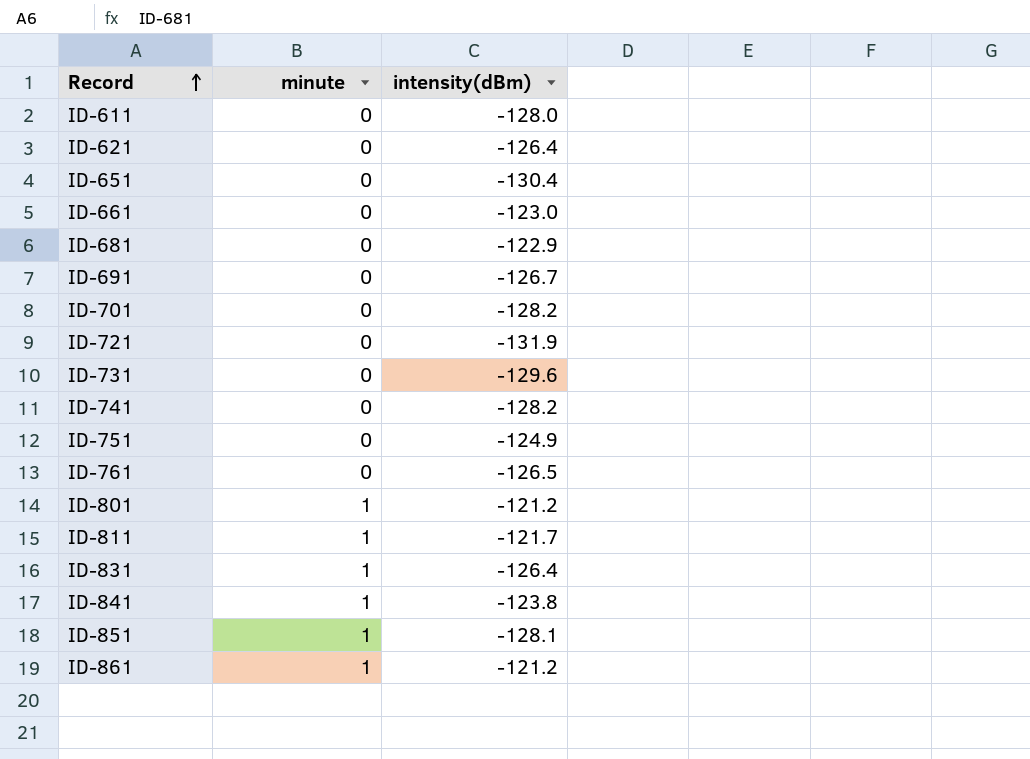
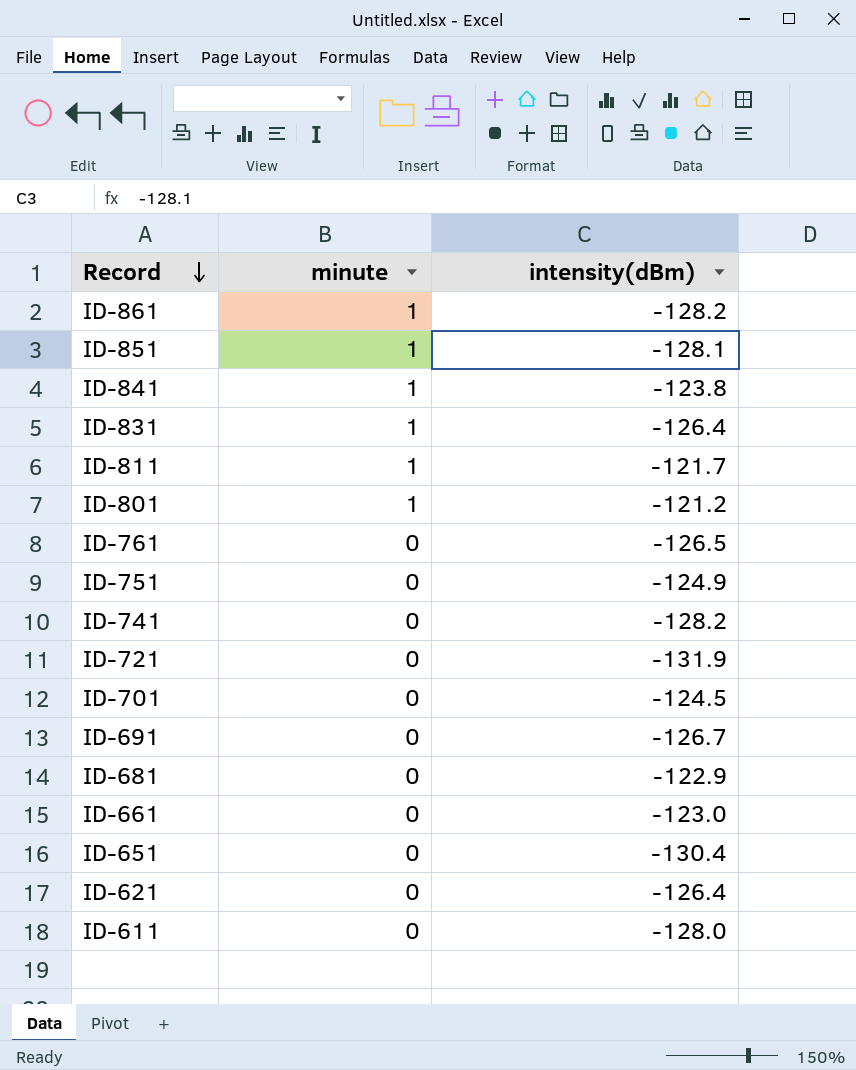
row order: Record ascending -> Record descending
row ID-731: 0 | -129.6 -> none
ID-861 | intensity(dBm): -121.2 -> -128.2
ID-701 | intensity(dBm): -128.2 -> -124.5

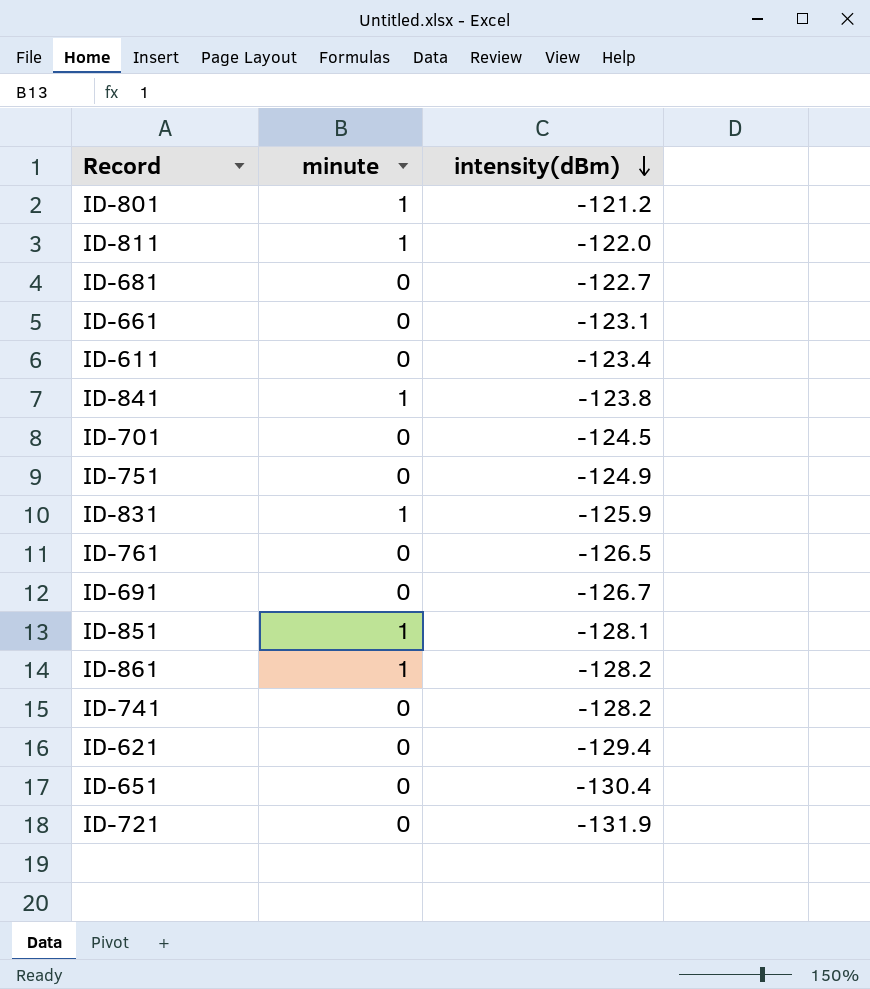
row order: Record descending -> intensity(dBm) descending
ID-811 | intensity(dBm): -121.7 -> -122.0
ID-681 | intensity(dBm): -122.9 -> -122.7
ID-661 | intensity(dBm): -123.0 -> -123.1
ID-611 | intensity(dBm): -128.0 -> -123.4
ID-831 | intensity(dBm): -126.4 -> -125.9
ID-621 | intensity(dBm): -126.4 -> -129.4

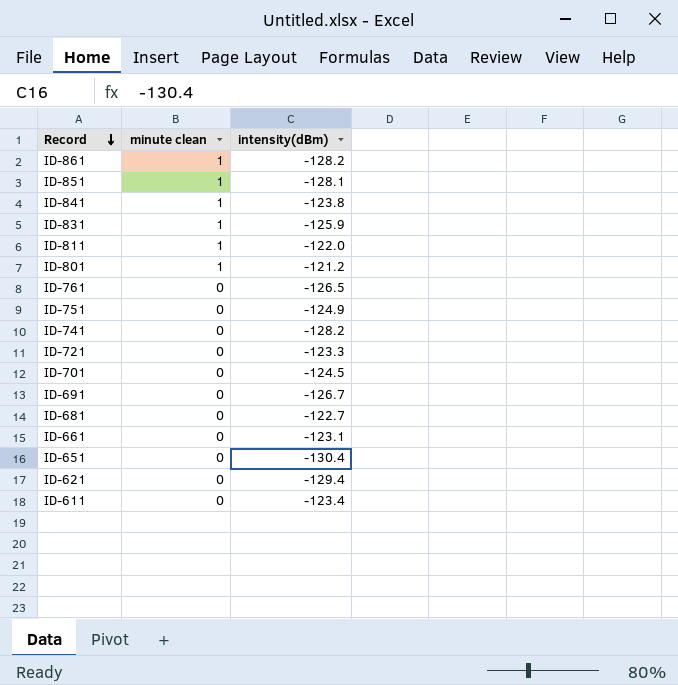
row order: intensity(dBm) descending -> Record descending
column name: minute -> minute clean
ID-721 | intensity(dBm): -131.9 -> -123.3

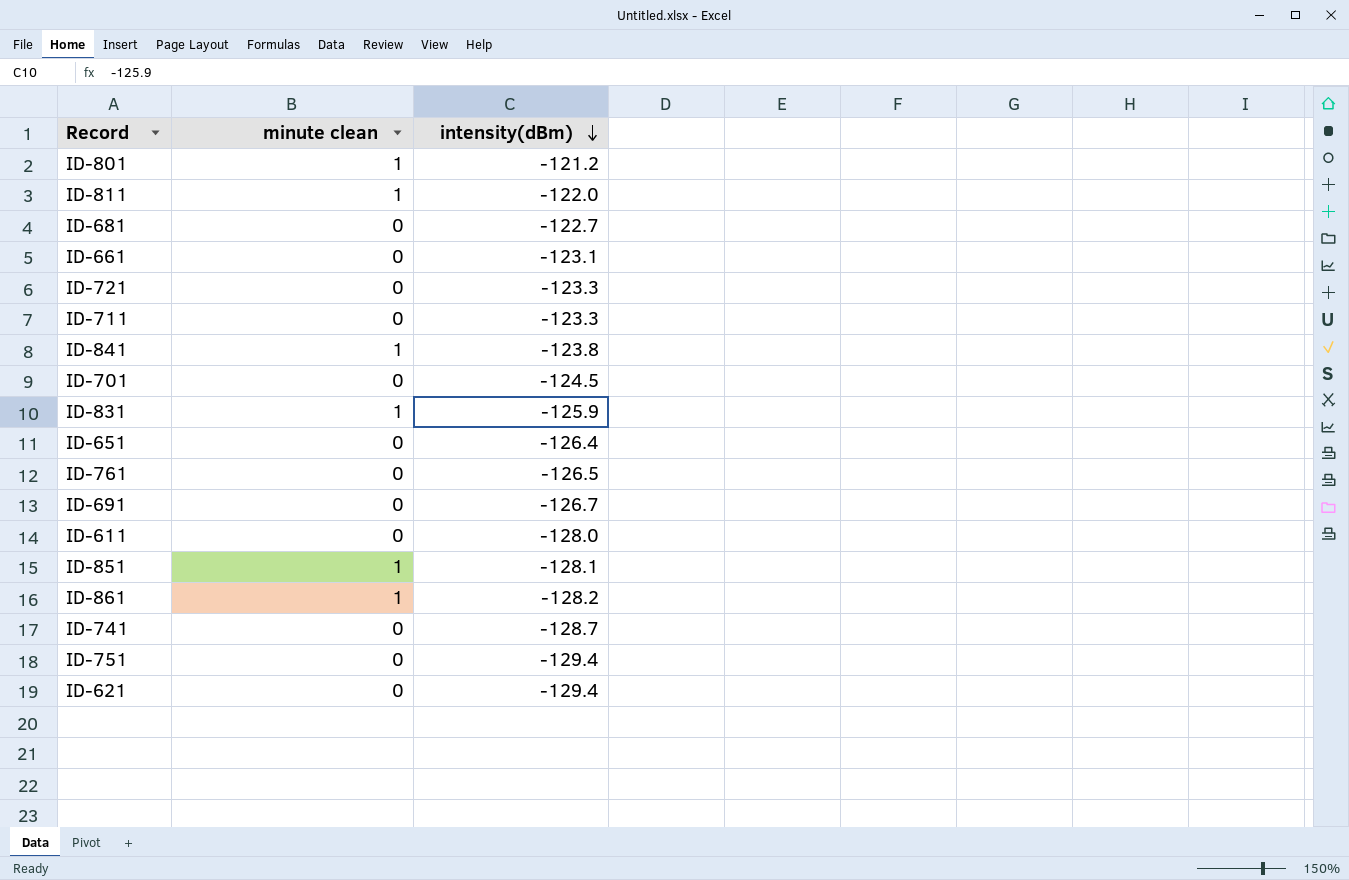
row order: Record descending -> intensity(dBm) descending
row ID-711: none -> 0 | -123.3
ID-651 | intensity(dBm): -130.4 -> -126.4
ID-611 | intensity(dBm): -123.4 -> -128.0
ID-741 | intensity(dBm): -128.2 -> -128.7
ID-751 | intensity(dBm): -124.9 -> -129.4

